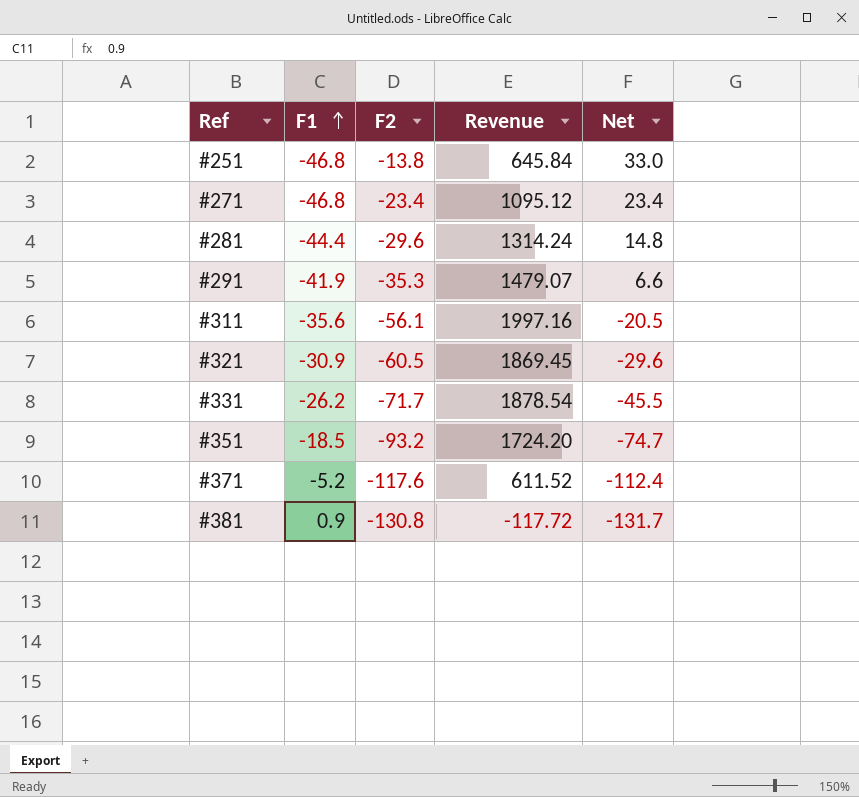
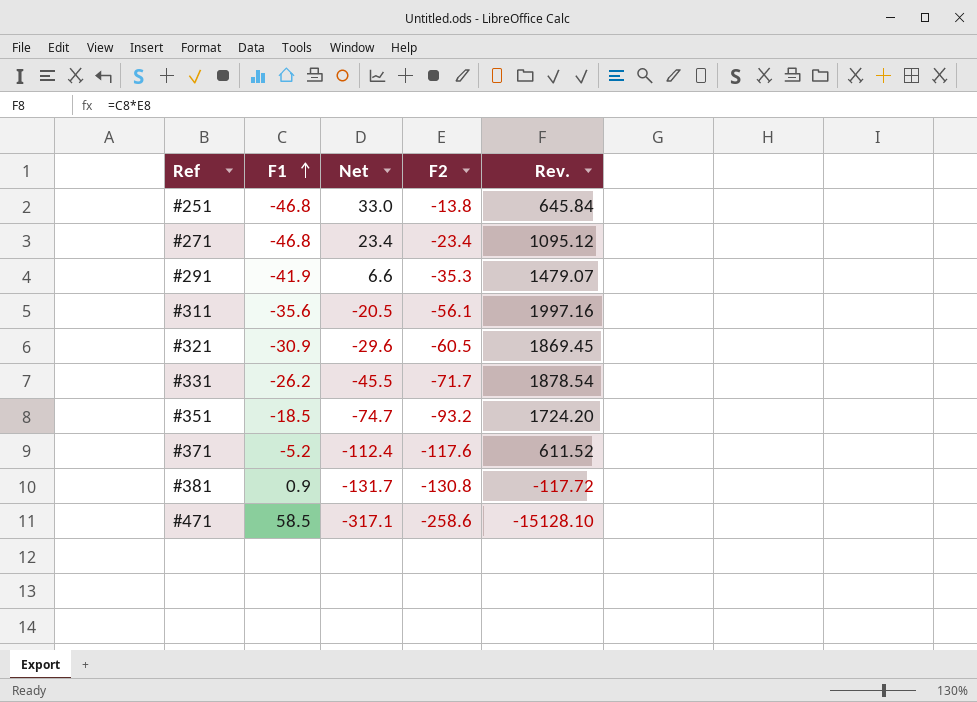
column Net | position: 5 -> 3
column name: Revenue -> Rev.
row #281: -44.4 | -29.6 | 1314.24 | 14.8 -> none
row #471: none -> 58.5 | -317.1 | -258.6 | -15128.10

